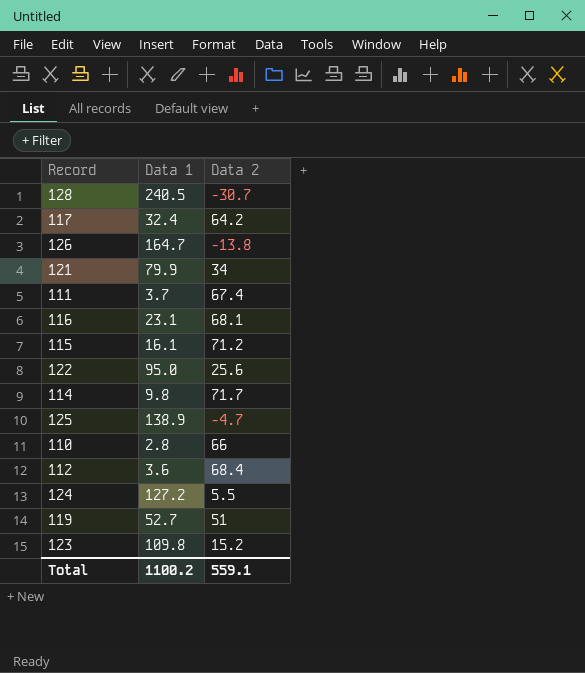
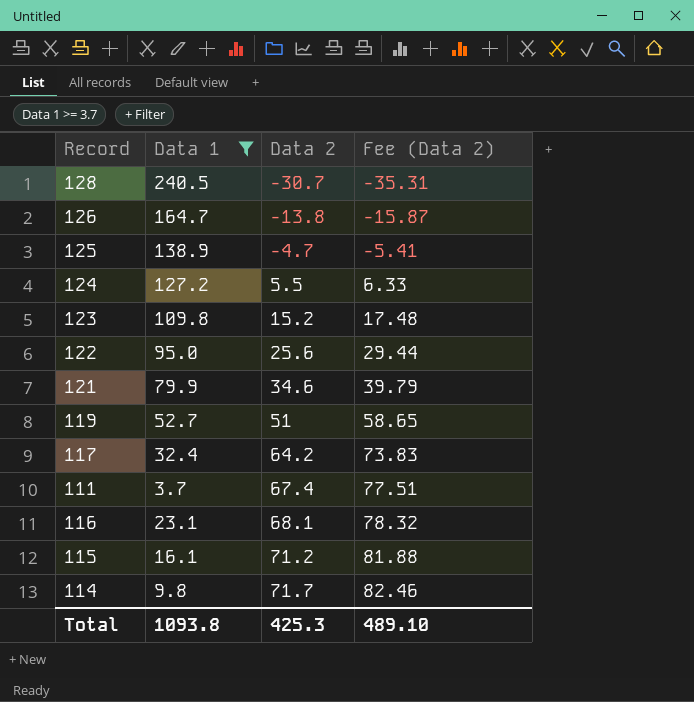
filter: none -> Data 1 >= 3.7
row order: none -> Data 2 ascending
column Fee (Data 2) | formula: none -> [Data 2] * 1.15
121 | Data 2: 34 -> 34.6
Total | Data 1: 1100.2 -> 1093.8
Total | Data 2: 559.1 -> 425.3

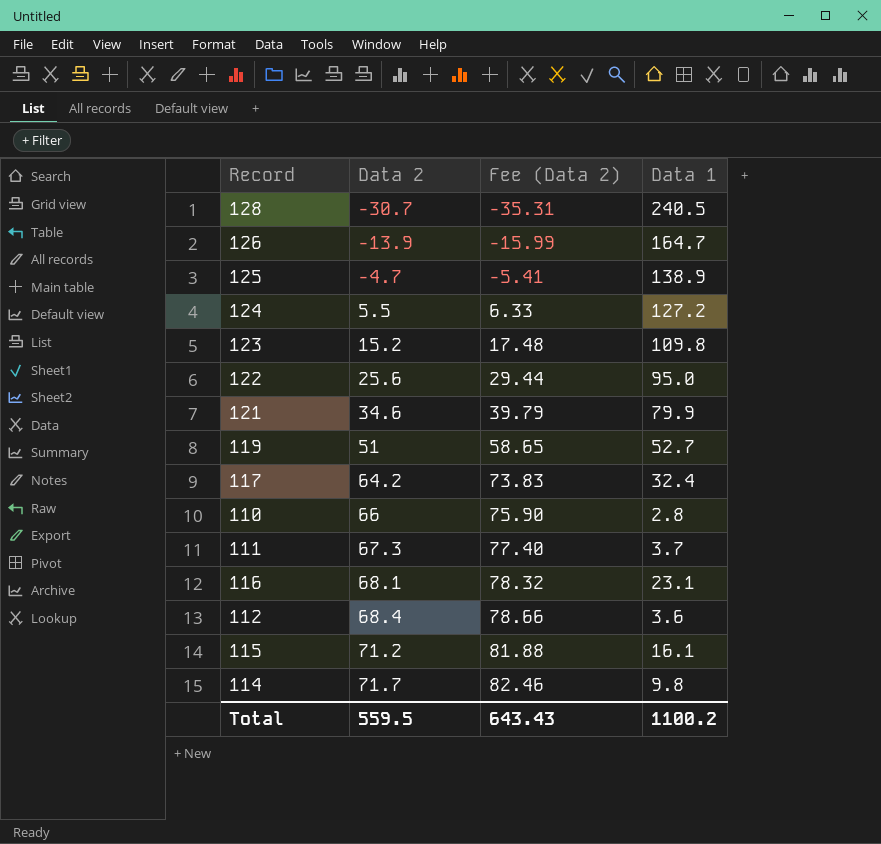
filter: Data 1 >= 3.7 -> none
column Data 1 | position: 2 -> 4
126 | Data 2: -13.8 -> -13.9
126 | Fee (Data 2): -15.87 -> -15.99
111 | Data 2: 67.4 -> 67.3
111 | Fee (Data 2): 77.51 -> 77.40
Total | Data 2: 425.3 -> 559.5
Total | Fee (Data 2): 489.10 -> 643.43
Total | Data 1: 1093.8 -> 1100.2

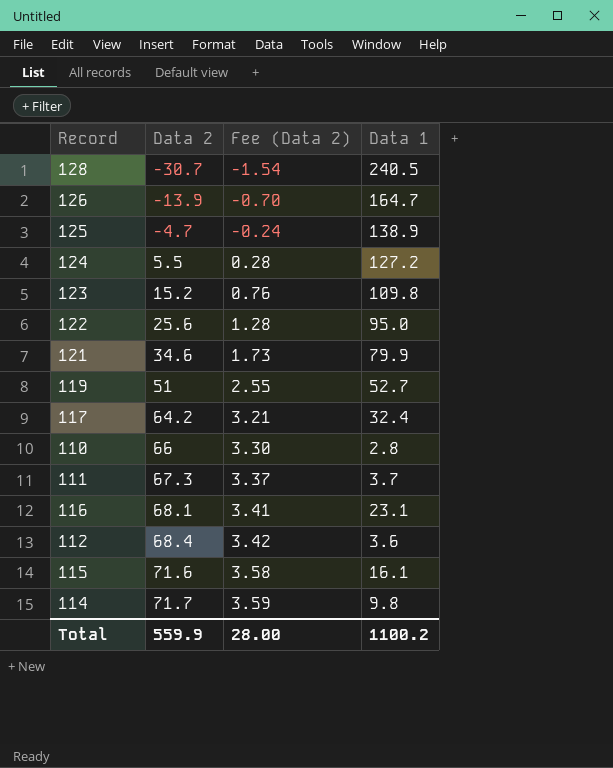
column Fee (Data 2) | formula: [Data 2] * 1.15 -> [Data 2] * 0.05
115 | Data 2: 71.2 -> 71.6
Total | Data 2: 559.5 -> 559.9
Total | Fee (Data 2): 643.43 -> 28.00

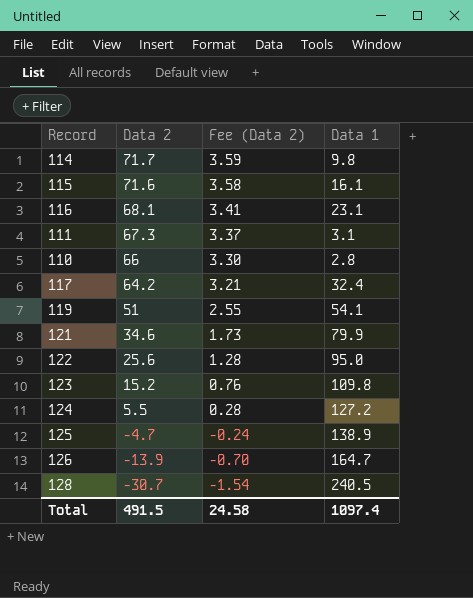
row order: Data 2 ascending -> Data 2 descending
row 112: 68.4 | 3.42 | 3.6 -> none
111 | Data 1: 3.7 -> 3.1
119 | Data 1: 52.7 -> 54.1
Total | Data 2: 559.9 -> 491.5
Total | Fee (Data 2): 28.00 -> 24.58
Total | Data 1: 1100.2 -> 1097.4

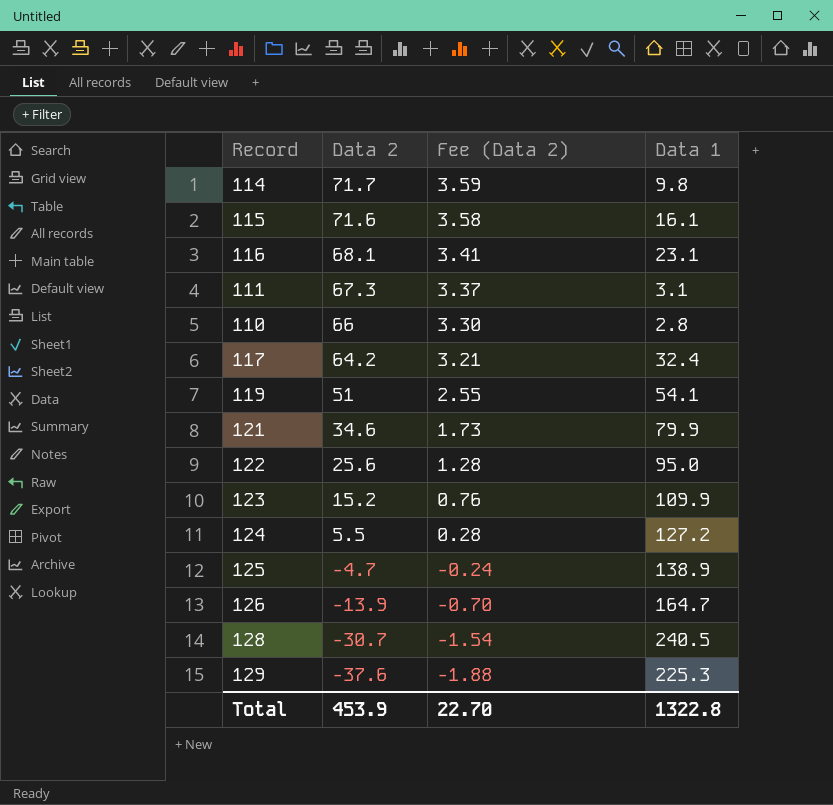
123 | Data 1: 109.8 -> 109.9
row 129: none -> -37.6 | -1.88 | 225.3
Total | Data 2: 491.5 -> 453.9
Total | Fee (Data 2): 24.58 -> 22.70
Total | Data 1: 1097.4 -> 1322.8

